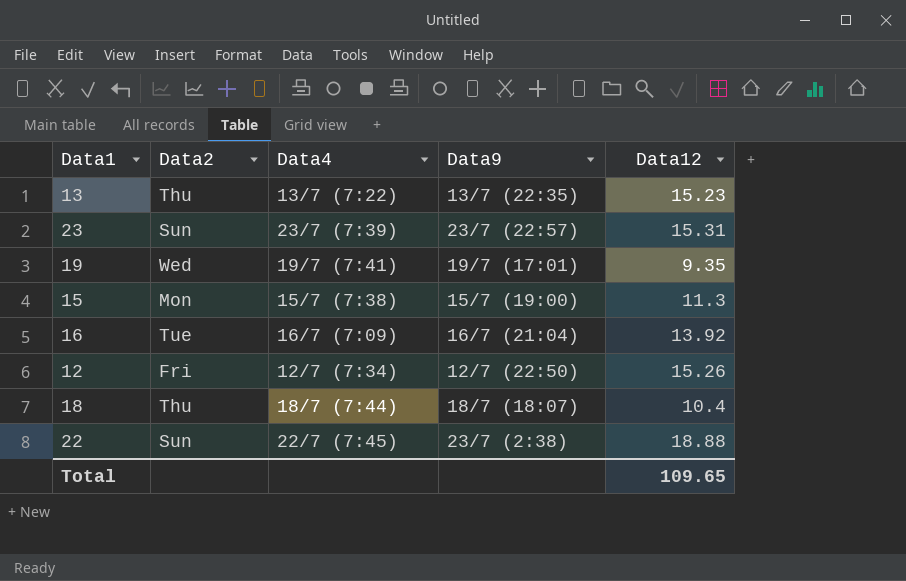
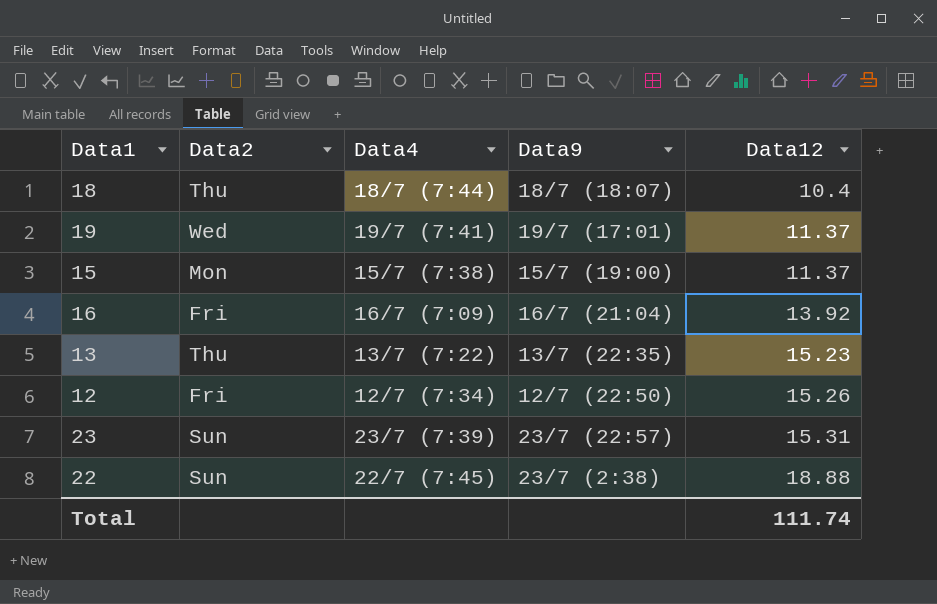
row order: none -> Data12 ascending
19 | Data12: 9.35 -> 11.37
15 | Data12: 11.3 -> 11.37
16 | Data2: Tue -> Fri
Total | Data12: 109.65 -> 111.74

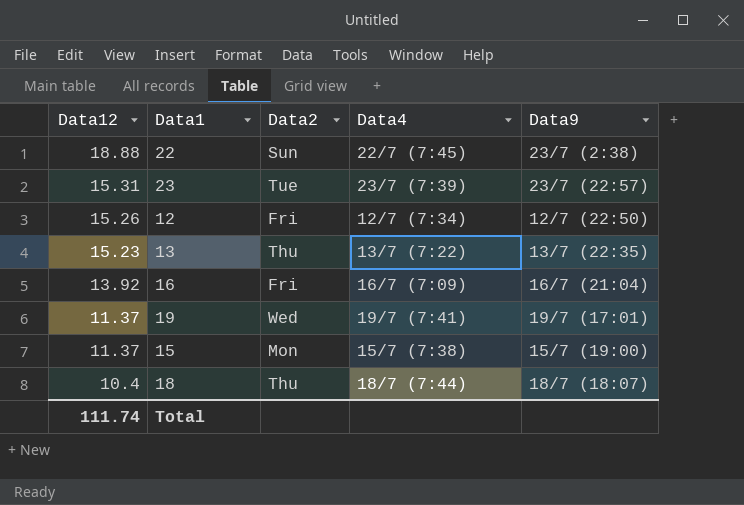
row order: Data12 ascending -> Data12 descending
column Data12 | position: 5 -> 1
23 | Data2: Sun -> Tue

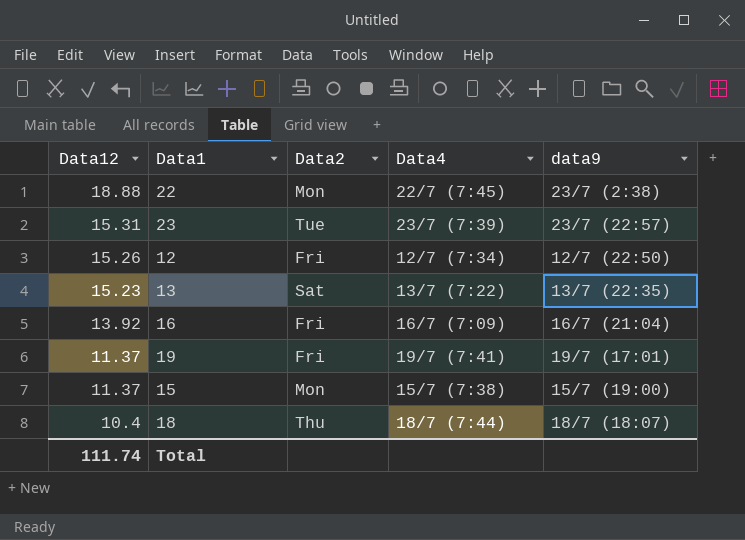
column name: Data9 -> data9
22 | Data2: Sun -> Mon
13 | Data2: Thu -> Sat
19 | Data2: Wed -> Fri

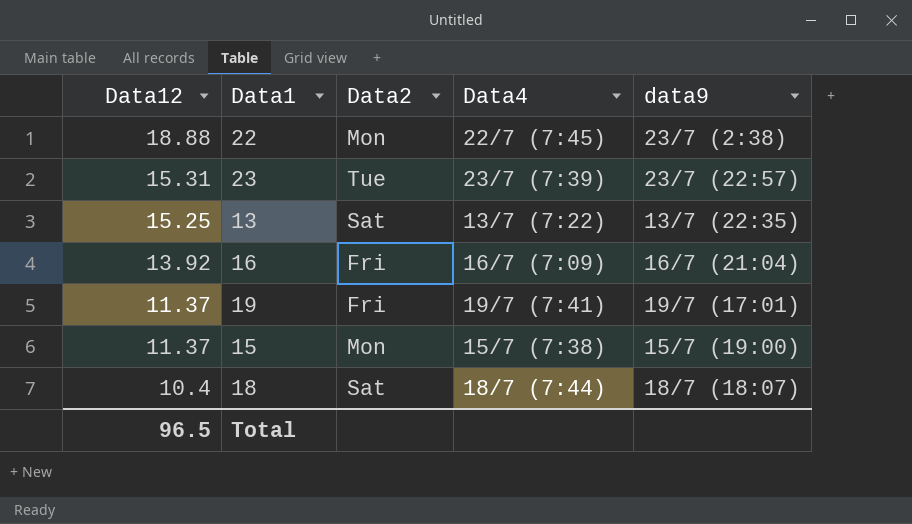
row 12: 15.26 | Fri | 12/7 (7:34) | 12/7 (22:50) -> none
13 | Data12: 15.23 -> 15.25
18 | Data2: Thu -> Sat
Total | Data12: 111.74 -> 96.5

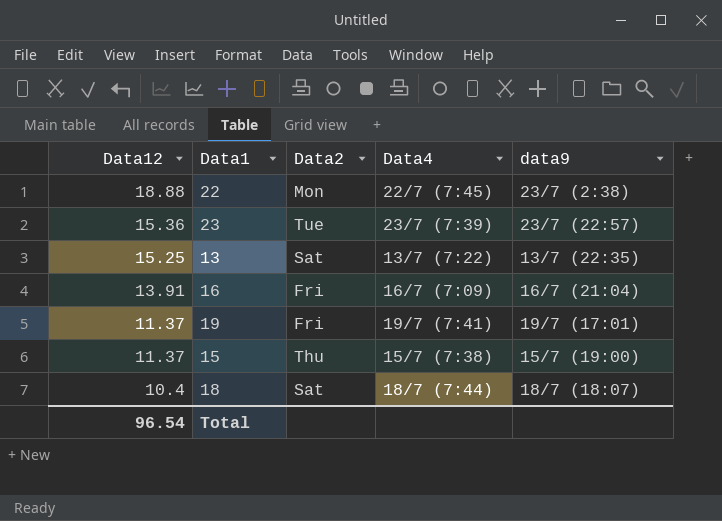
23 | Data12: 15.31 -> 15.36
16 | Data12: 13.92 -> 13.91
15 | Data2: Mon -> Thu
Total | Data12: 96.5 -> 96.54

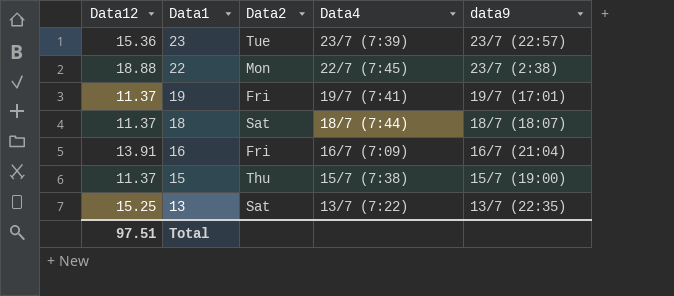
row order: Data12 descending -> Data1 descending
18 | Data12: 10.4 -> 11.37
Total | Data12: 96.54 -> 97.51

